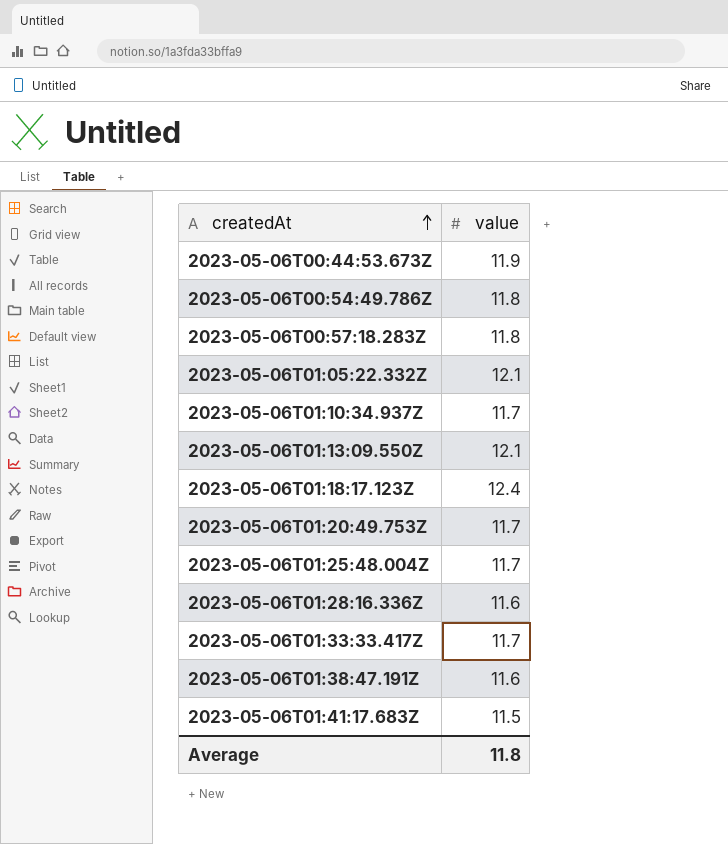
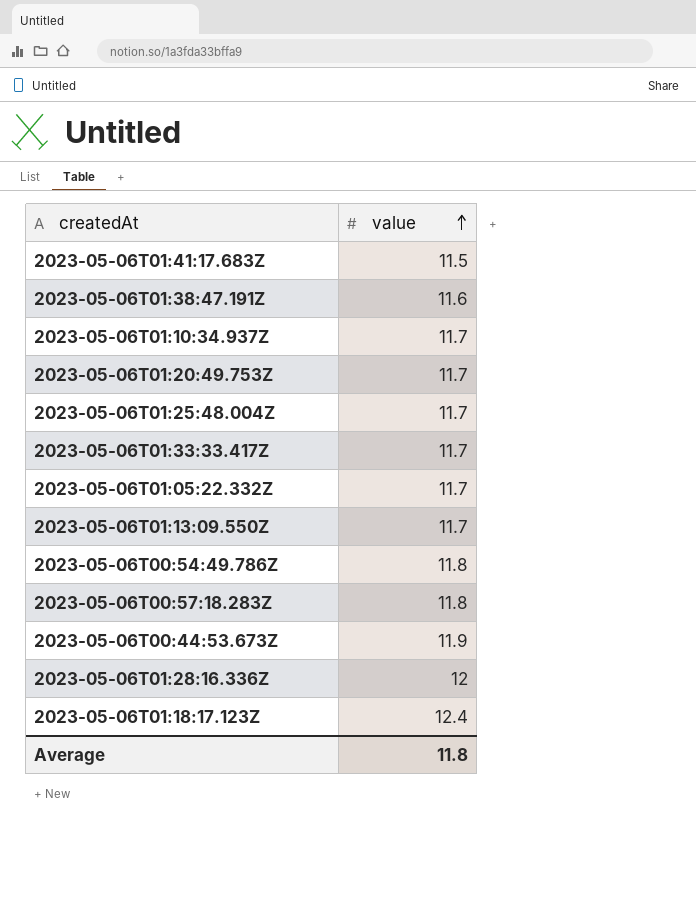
row order: createdAt ascending -> value ascending
2023-05-06T01:05:22.332Z | value: 12.1 -> 11.7
2023-05-06T01:13:09.550Z | value: 12.1 -> 11.7
2023-05-06T01:28:16.336Z | value: 11.6 -> 12

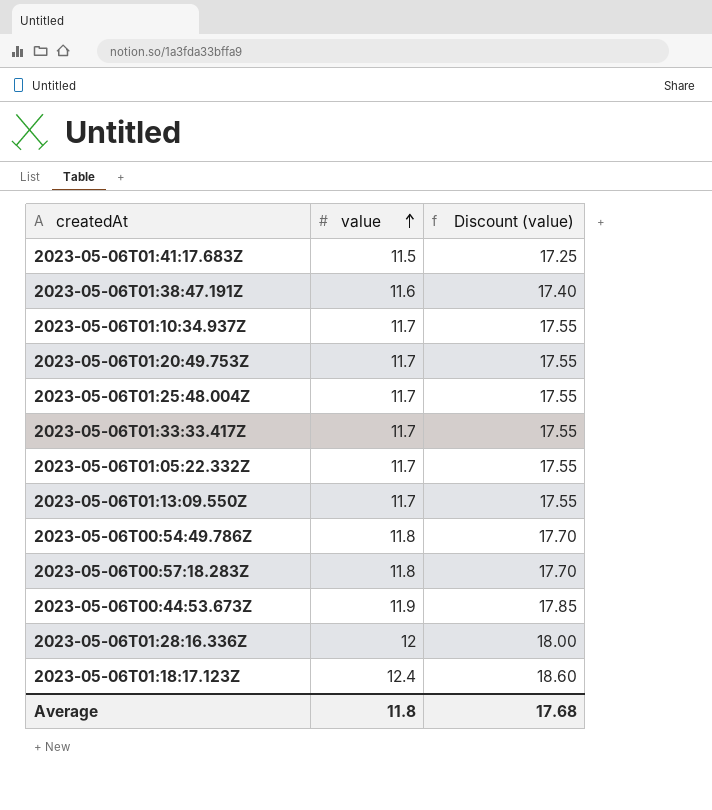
column Discount (value) | formula: none -> [value] * 1.5

